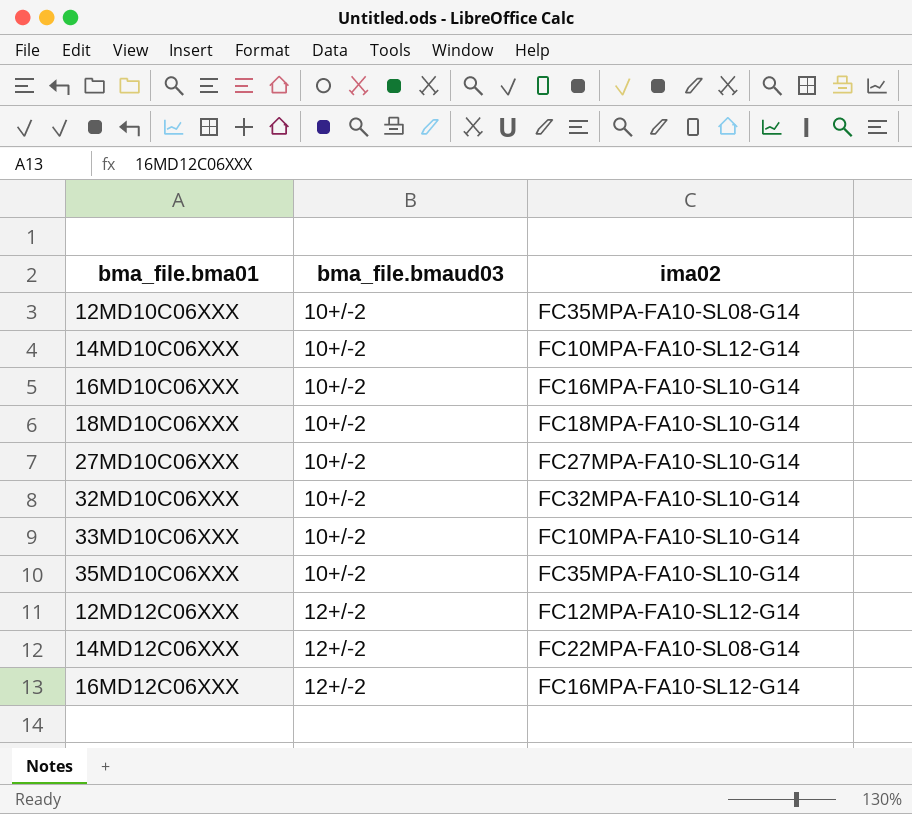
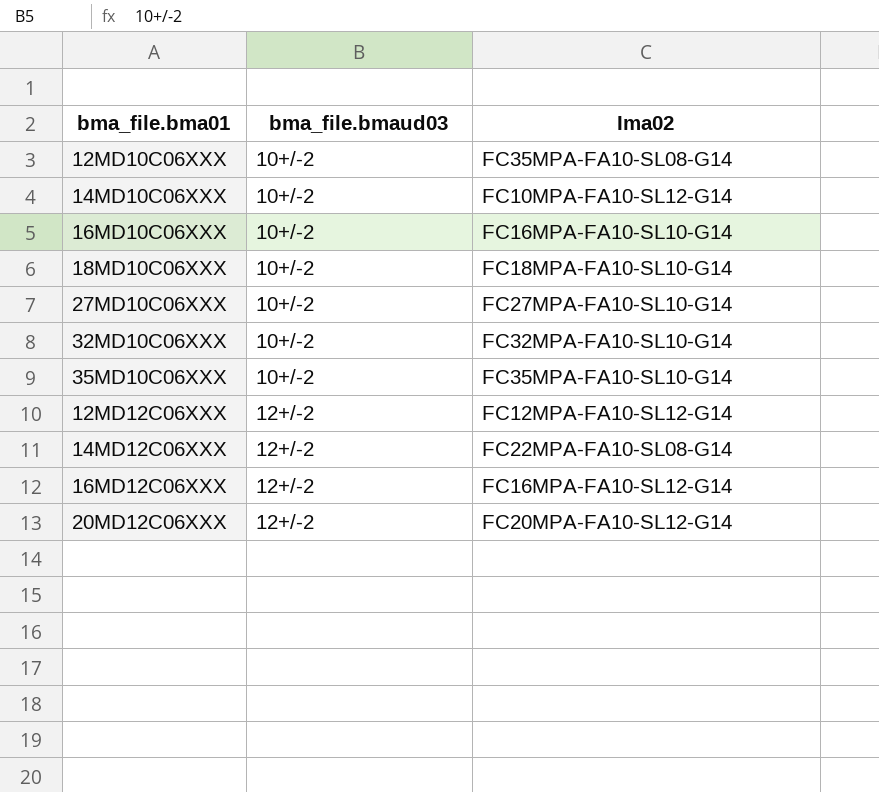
column name: ima02 -> Ima02
row 33MD10C06XXX: 10+/-2 | FC10MPA-FA10-SL10-G14 -> none
row 20MD12C06XXX: none -> 12+/-2 | FC20MPA-FA10-SL12-G14

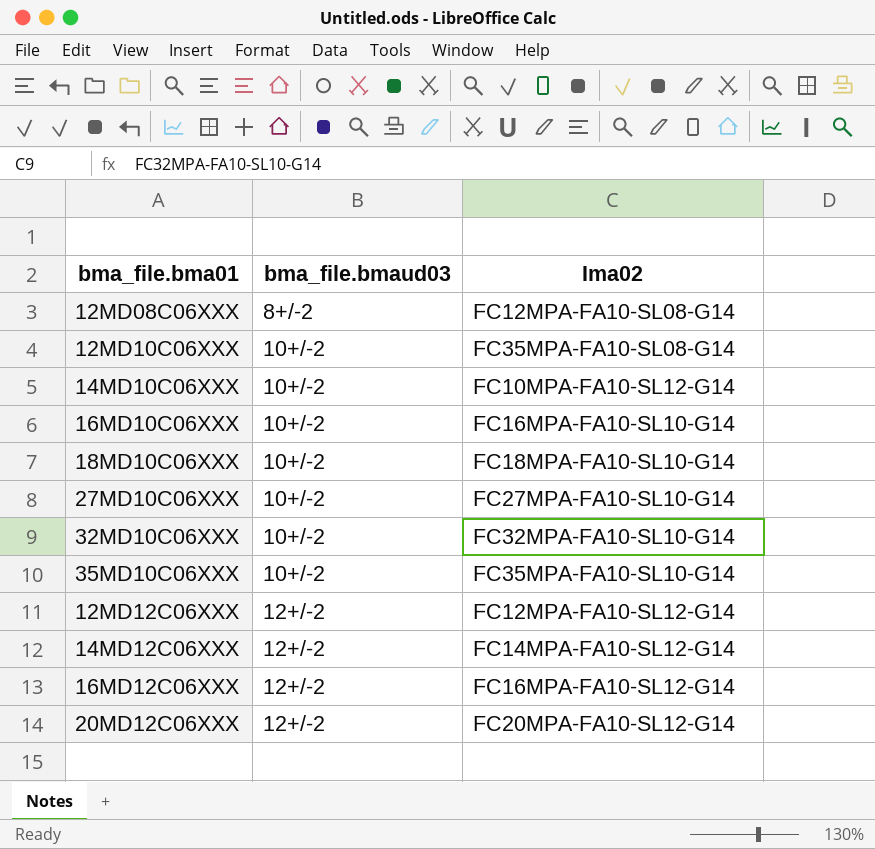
row 12MD08C06XXX: none -> 8+/-2 | FC12MPA-FA10-SL08-G14
14MD12C06XXX | Ima02: FC22MPA-FA10-SL08-G14 -> FC14MPA-FA10-SL12-G14

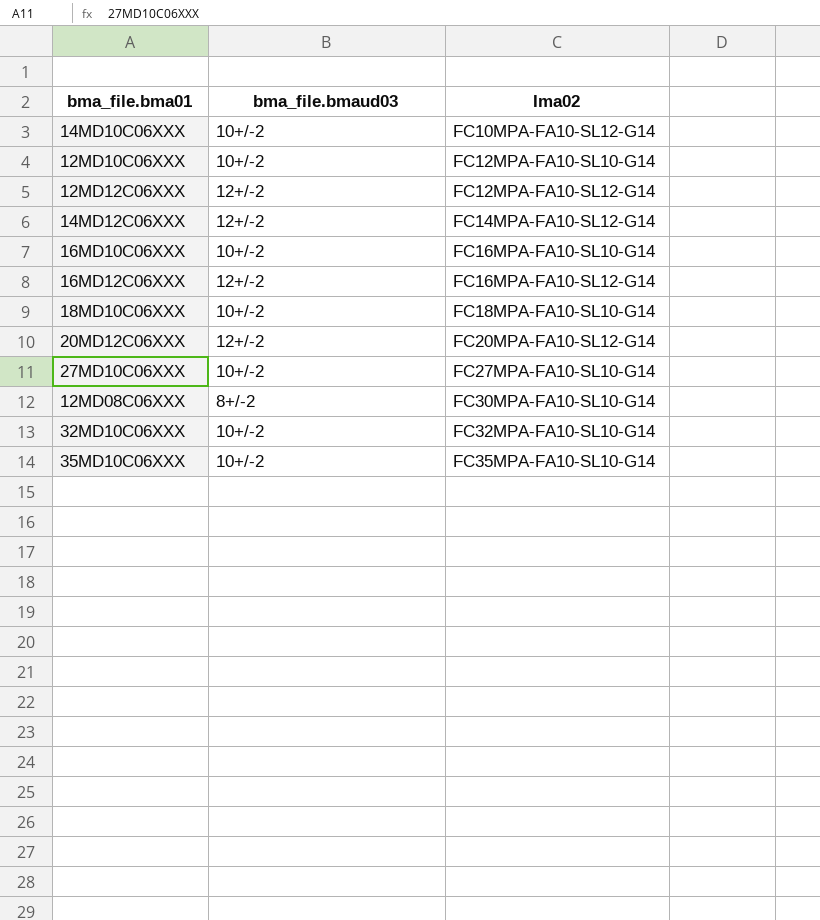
row order: bma_file.bmaud03 ascending -> Ima02 ascending
12MD10C06XXX | Ima02: FC35MPA-FA10-SL08-G14 -> FC12MPA-FA10-SL10-G14
12MD08C06XXX | Ima02: FC12MPA-FA10-SL08-G14 -> FC30MPA-FA10-SL10-G14

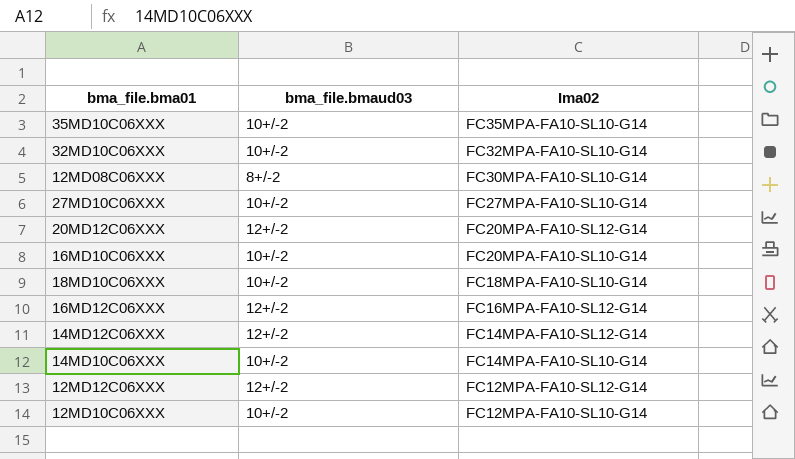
row order: Ima02 ascending -> Ima02 descending
16MD10C06XXX | Ima02: FC16MPA-FA10-SL10-G14 -> FC20MPA-FA10-SL10-G14
14MD10C06XXX | Ima02: FC10MPA-FA10-SL12-G14 -> FC14MPA-FA10-SL10-G14

